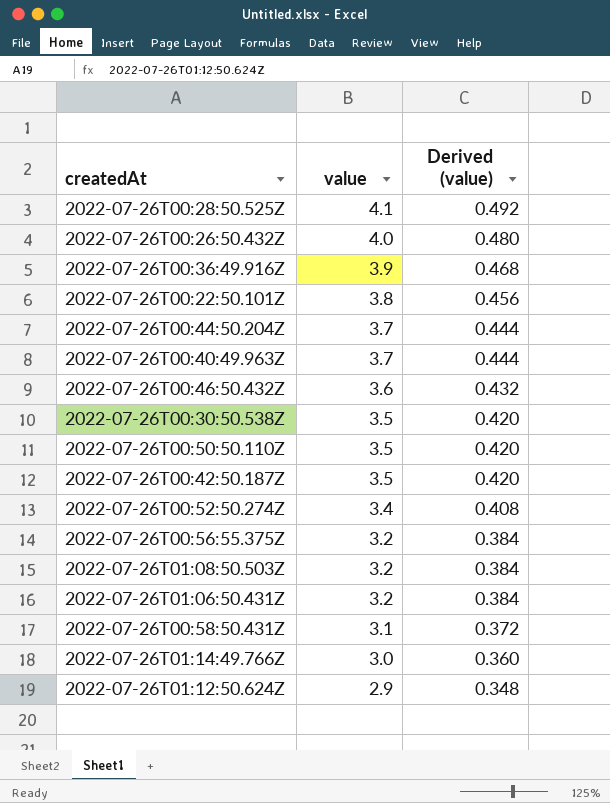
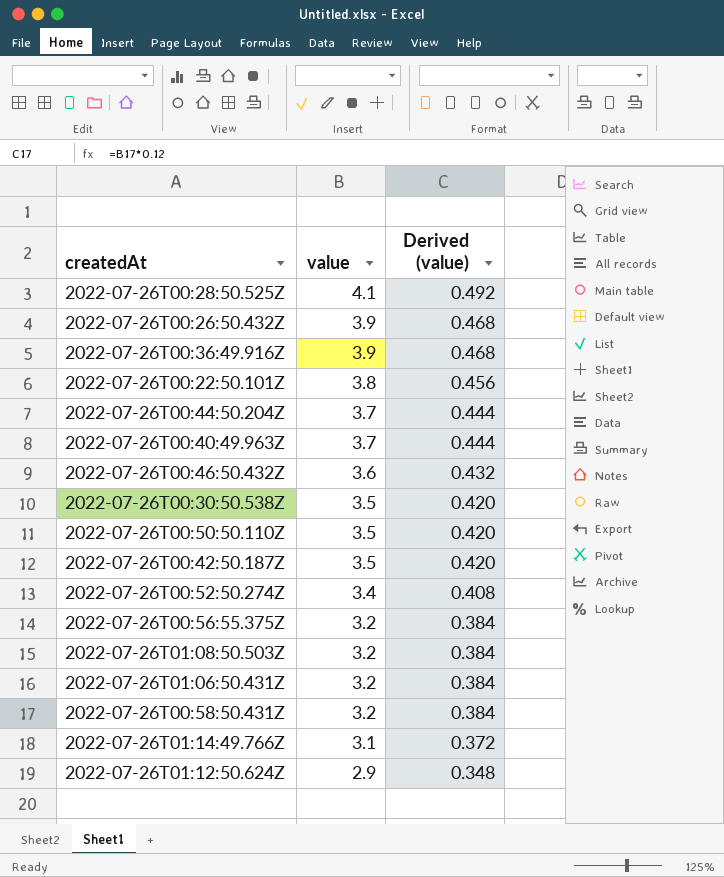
2022-07-26T00:26:50.432Z | value: 4.0 -> 3.9
2022-07-26T00:26:50.432Z | Derived (value): 0.480 -> 0.468
2022-07-26T00:58:50.431Z | value: 3.1 -> 3.2
2022-07-26T00:58:50.431Z | Derived (value): 0.372 -> 0.384
2022-07-26T01:14:49.766Z | value: 3.0 -> 3.1
2022-07-26T01:14:49.766Z | Derived (value): 0.360 -> 0.372

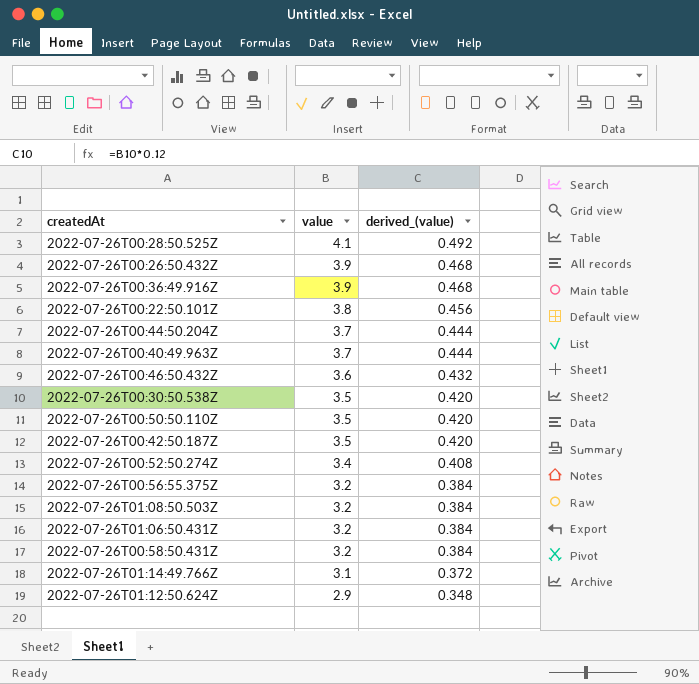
column name: Derived (value) -> derived_(value)

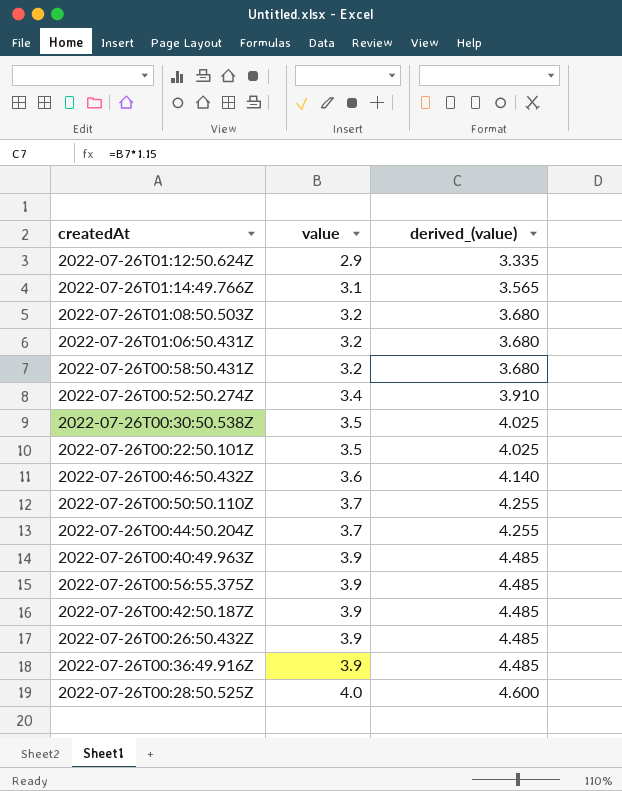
row order: value descending -> value ascending
column derived_(value) | formula: [value] * 0.12 -> [value] * 1.15
2022-07-26T00:22:50.101Z | value: 3.8 -> 3.5
2022-07-26T00:50:50.110Z | value: 3.5 -> 3.7
2022-07-26T00:40:49.963Z | value: 3.7 -> 3.9
2022-07-26T00:56:55.375Z | value: 3.2 -> 3.9
2022-07-26T00:42:50.187Z | value: 3.5 -> 3.9
2022-07-26T00:28:50.525Z | value: 4.1 -> 4.0

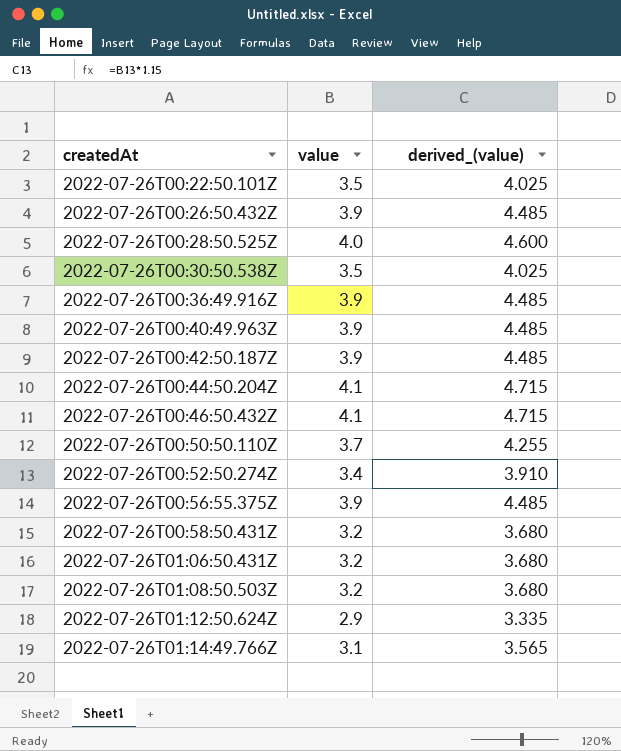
row order: value ascending -> createdAt ascending
2022-07-26T00:44:50.204Z | value: 3.7 -> 4.1
2022-07-26T00:44:50.204Z | derived_(value): 4.255 -> 4.715
2022-07-26T00:46:50.432Z | value: 3.6 -> 4.1
2022-07-26T00:46:50.432Z | derived_(value): 4.140 -> 4.715

